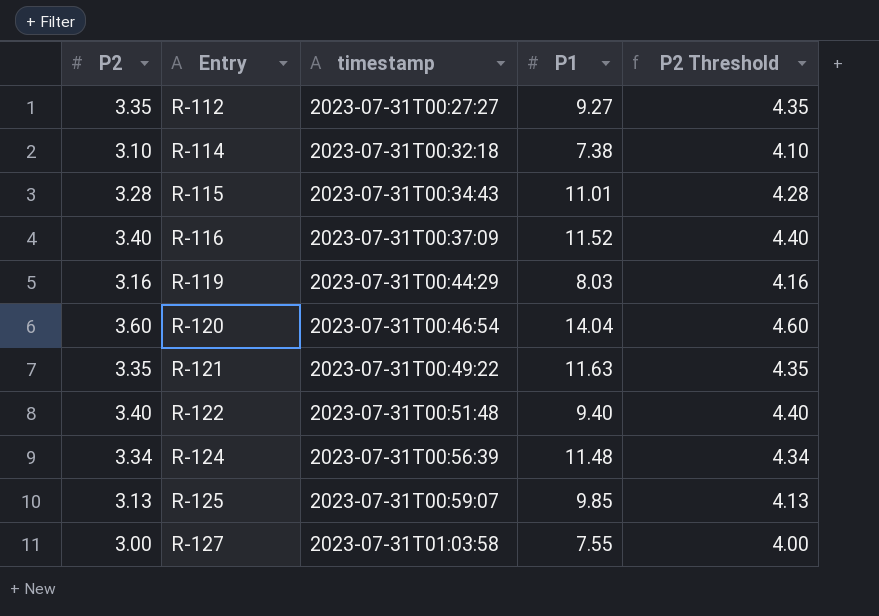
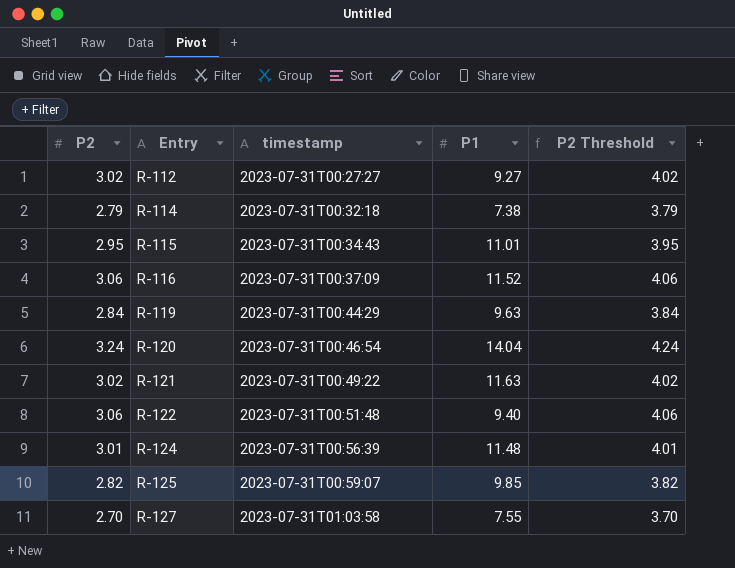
R-112 | P2: 3.35 -> 3.02
R-112 | P2 Threshold: 4.35 -> 4.02
R-114 | P2: 3.10 -> 2.79
R-114 | P2 Threshold: 4.10 -> 3.79
R-115 | P2: 3.28 -> 2.95
R-115 | P2 Threshold: 4.28 -> 3.95
R-116 | P2: 3.40 -> 3.06
R-116 | P2 Threshold: 4.40 -> 4.06
R-119 | P2: 3.16 -> 2.84
R-119 | P1: 8.03 -> 9.63
R-119 | P2 Threshold: 4.16 -> 3.84
R-120 | P2: 3.60 -> 3.24
R-120 | P2 Threshold: 4.60 -> 4.24
R-121 | P2: 3.35 -> 3.02
R-121 | P2 Threshold: 4.35 -> 4.02
R-122 | P2: 3.40 -> 3.06
R-122 | P2 Threshold: 4.40 -> 4.06
R-124 | P2: 3.34 -> 3.01
R-124 | P2 Threshold: 4.34 -> 4.01
R-125 | P2: 3.13 -> 2.82
R-125 | P2 Threshold: 4.13 -> 3.82
R-127 | P2: 3.00 -> 2.70
R-127 | P2 Threshold: 4.00 -> 3.70

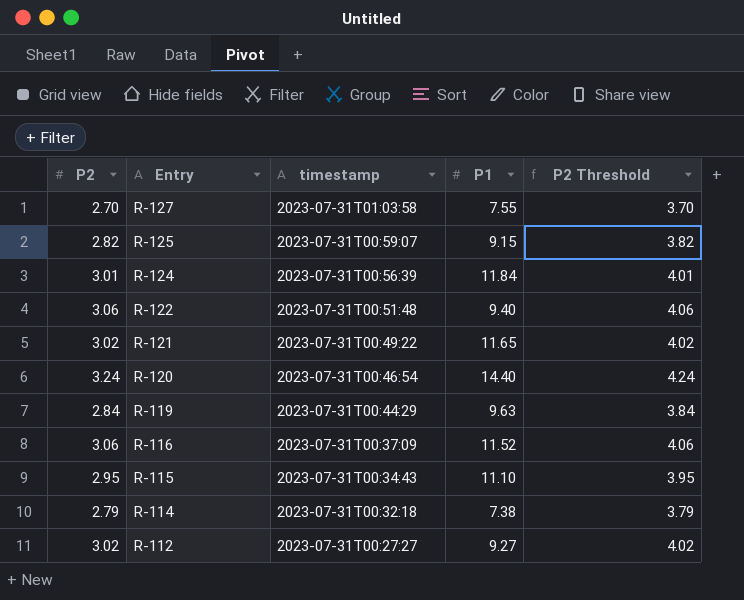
row order: Entry ascending -> Entry descending
R-125 | P1: 9.85 -> 9.15
R-124 | P1: 11.48 -> 11.84
R-121 | P1: 11.63 -> 11.65
R-120 | P1: 14.04 -> 14.40
R-115 | P1: 11.01 -> 11.10

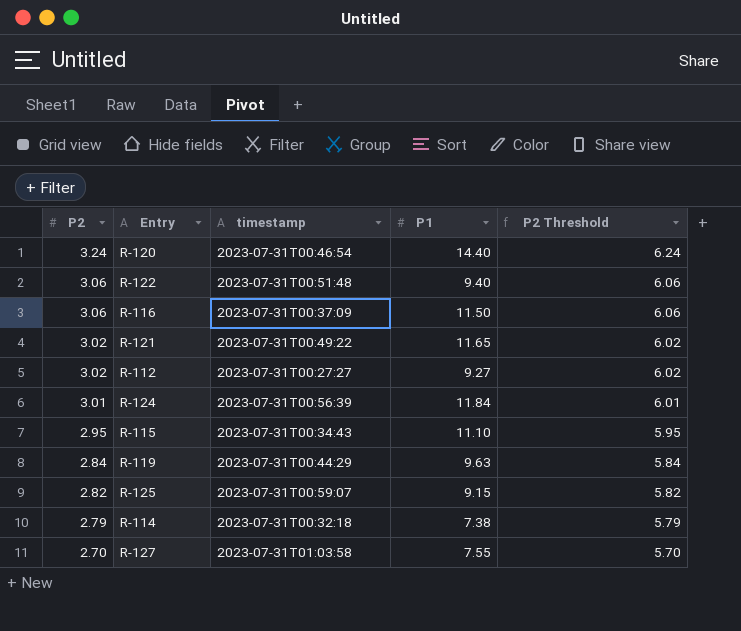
row order: Entry descending -> P2 descending
column P2 Threshold | formula: [P2] + 1 -> [P2] + 3
R-116 | P1: 11.52 -> 11.50

